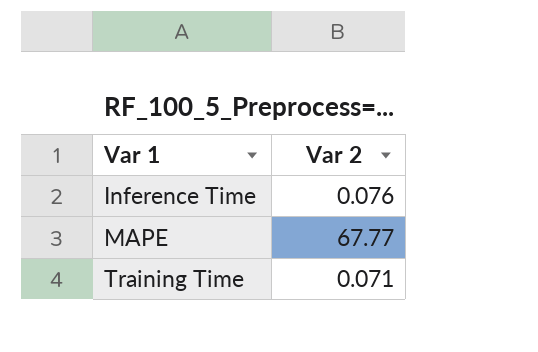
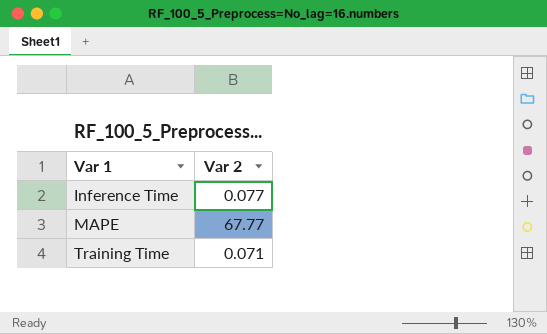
Inference Time | Var 2: 0.076 -> 0.077

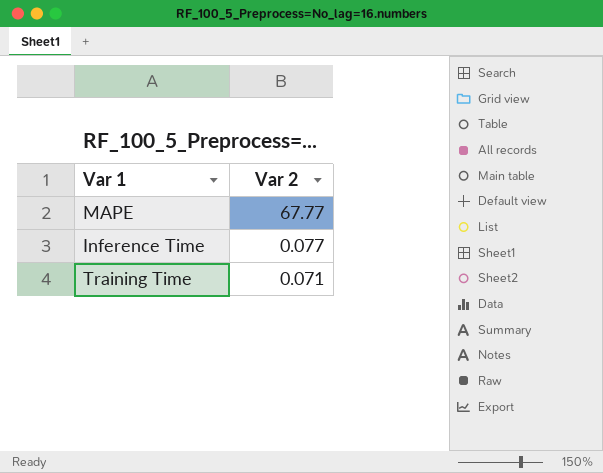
row order: Var 1 ascending -> Var 2 descending

